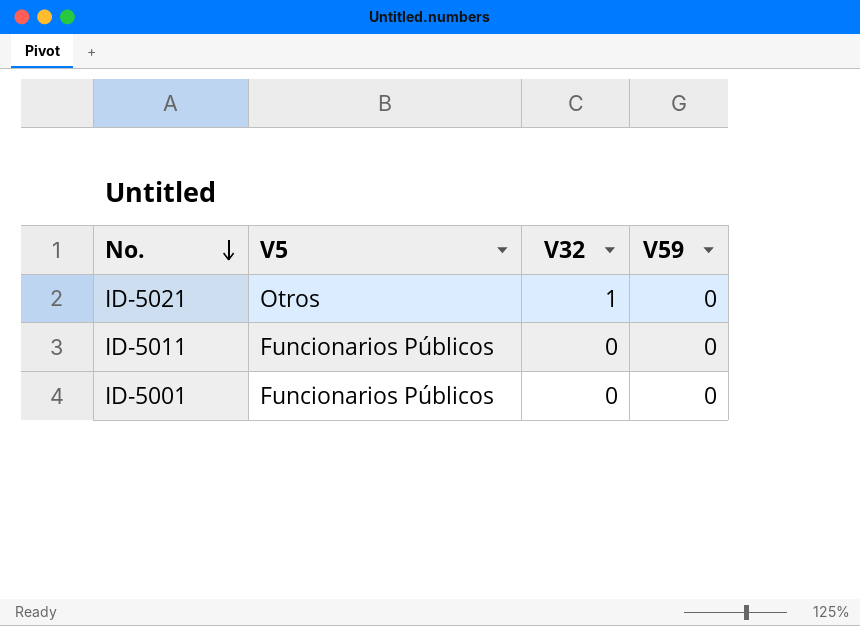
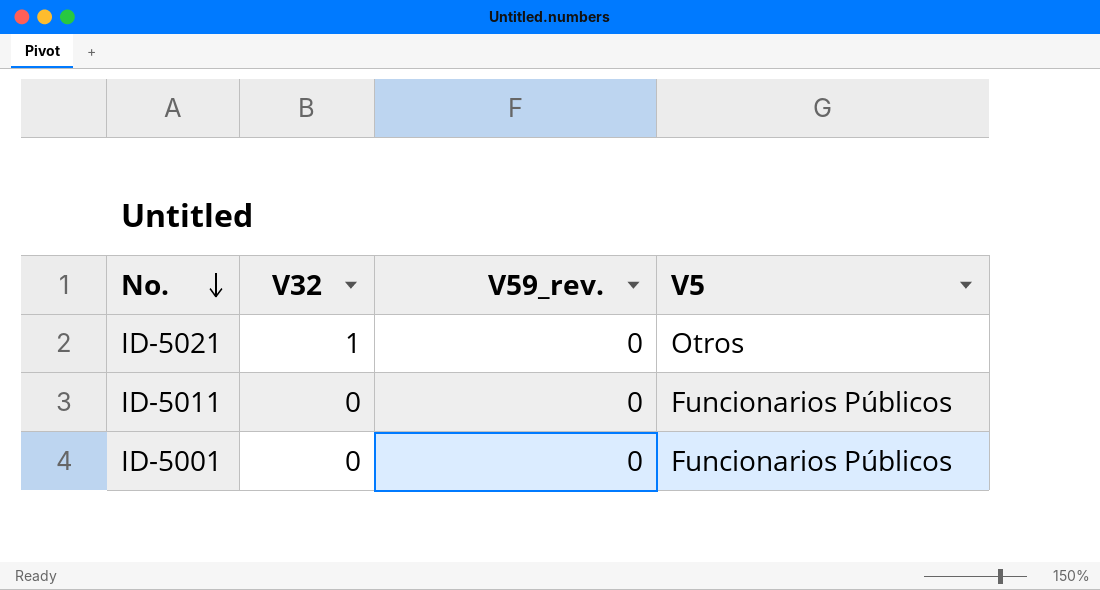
column name: V59 -> V59_rev.
column V5 | position: 2 -> 4

